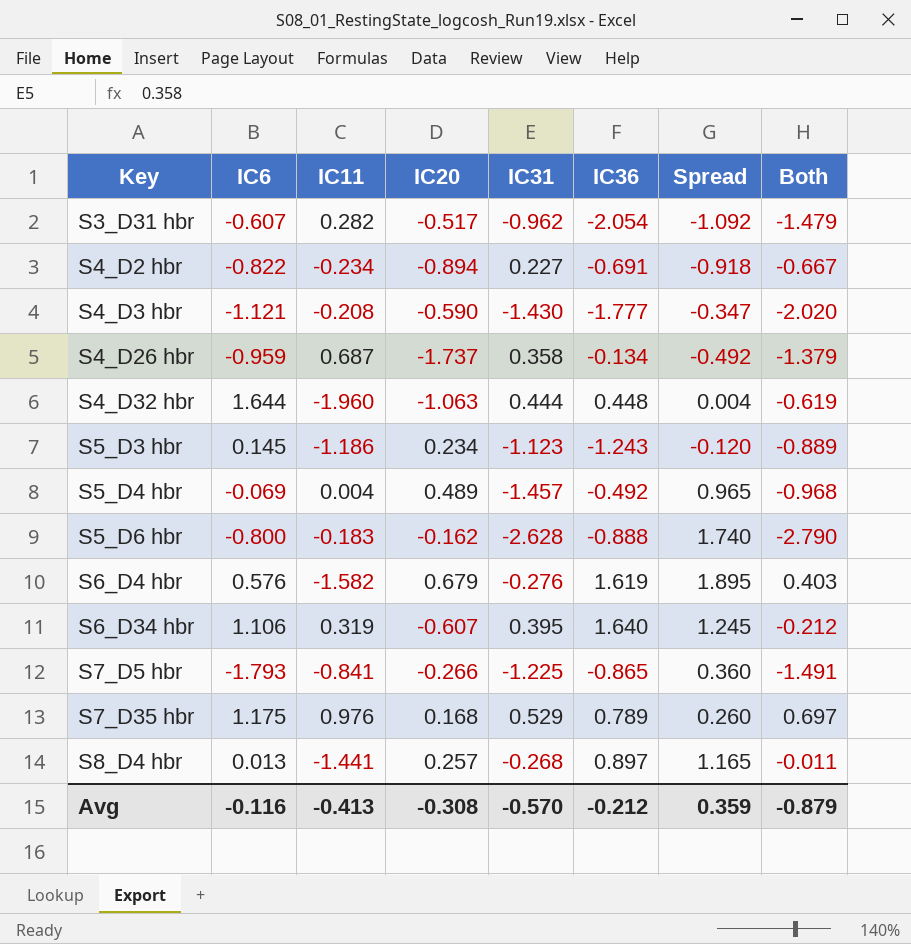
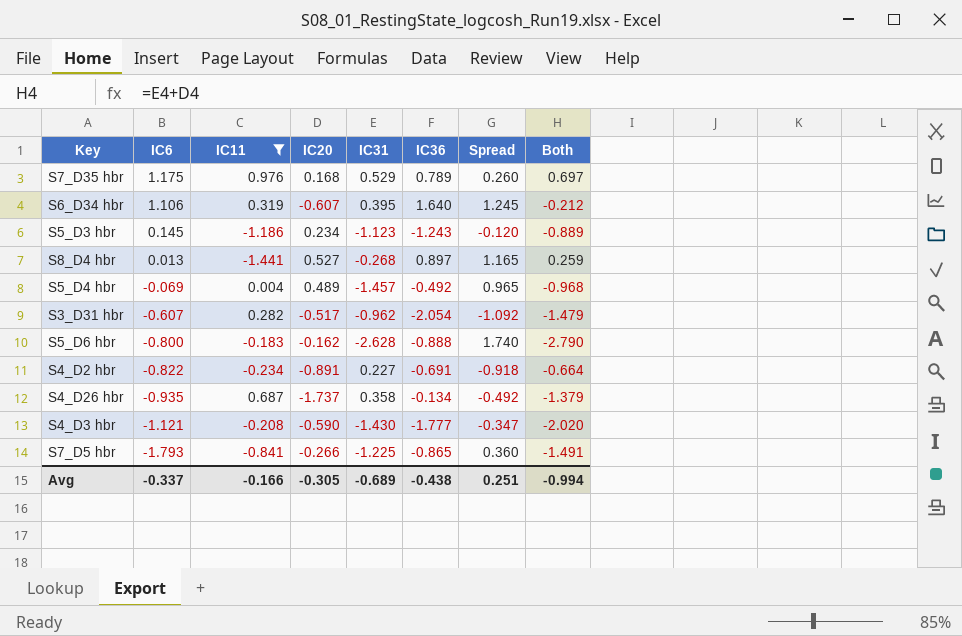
filter: none -> IC11 >= -1.441
row order: Key ascending -> IC6 descending
S8_D4 hbr | IC20: 0.257 -> 0.527
S8_D4 hbr | Both: -0.011 -> 0.259
S4_D2 hbr | IC20: -0.894 -> -0.891
S4_D2 hbr | Both: -0.667 -> -0.664
S4_D26 hbr | IC6: -0.959 -> -0.935
Avg | IC6: -0.116 -> -0.337
Avg | IC11: -0.413 -> -0.166
Avg | IC20: -0.308 -> -0.305
Avg | IC31: -0.570 -> -0.689
Avg | IC36: -0.212 -> -0.438
Avg | Spread: 0.359 -> 0.251
Avg | Both: -0.879 -> -0.994

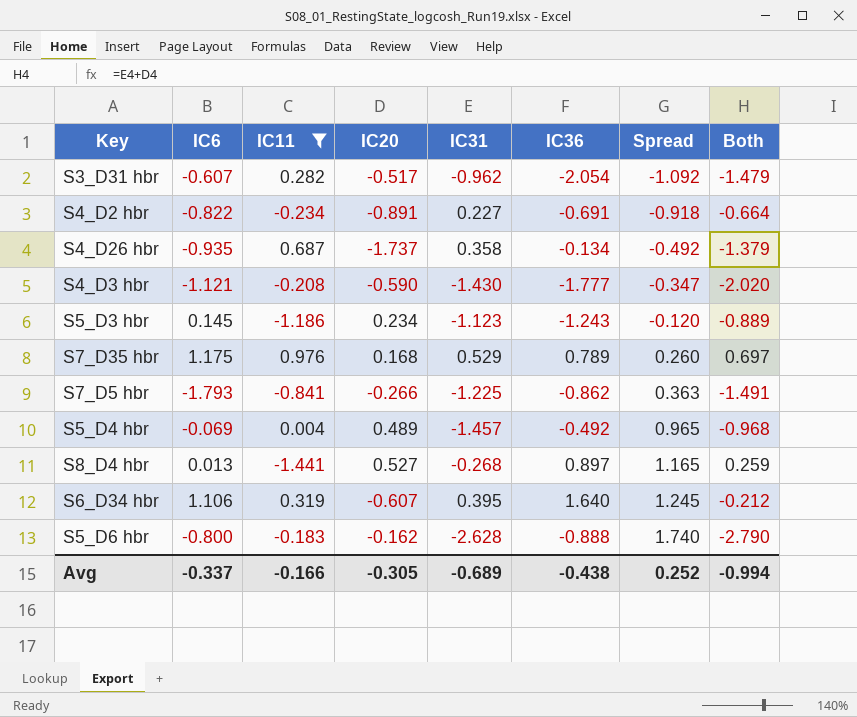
row order: IC6 descending -> Spread ascending
S7_D5 hbr | IC36: -0.865 -> -0.862
S7_D5 hbr | Spread: 0.360 -> 0.363
Avg | Spread: 0.251 -> 0.252

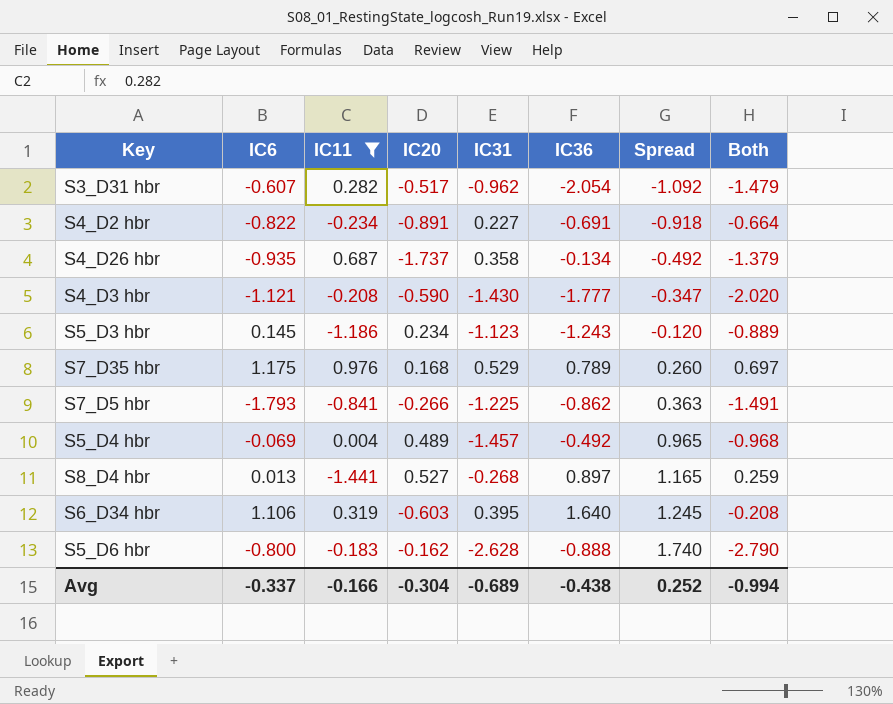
S6_D34 hbr | IC20: -0.607 -> -0.603
S6_D34 hbr | Both: -0.212 -> -0.208
Avg | IC20: -0.305 -> -0.304

